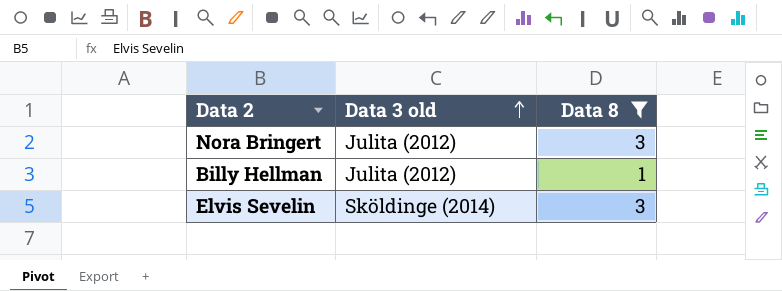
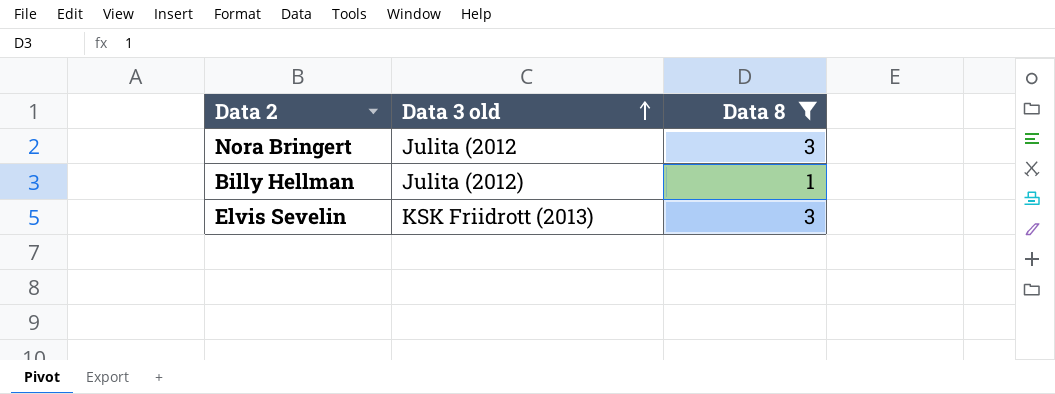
Nora Bringert | Data 3 old: Julita (2012) -> Julita (2012
Elvis Sevelin | Data 3 old: Sköldinge (2014) -> KSK Friidrott (2013)

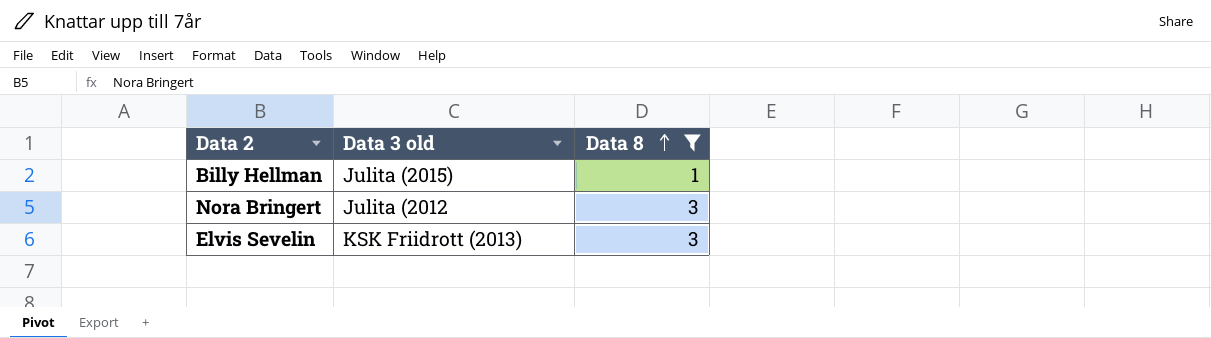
row order: Data 3 old ascending -> Data 8 ascending
Billy Hellman | Data 3 old: Julita (2012) -> Julita (2015)

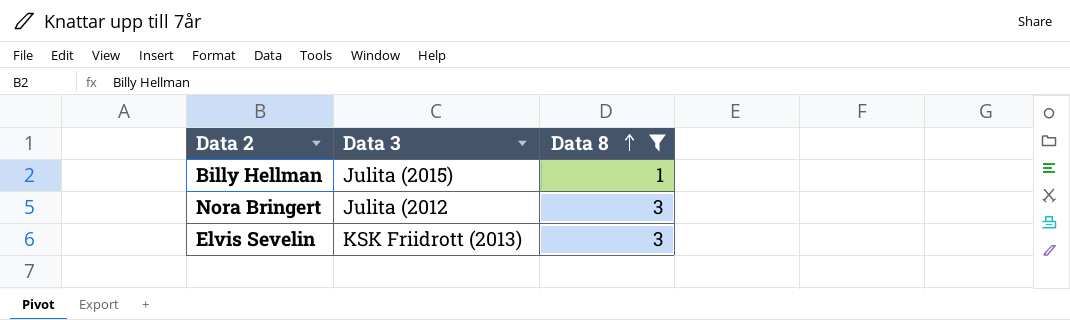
column name: Data 3 old -> Data 3

